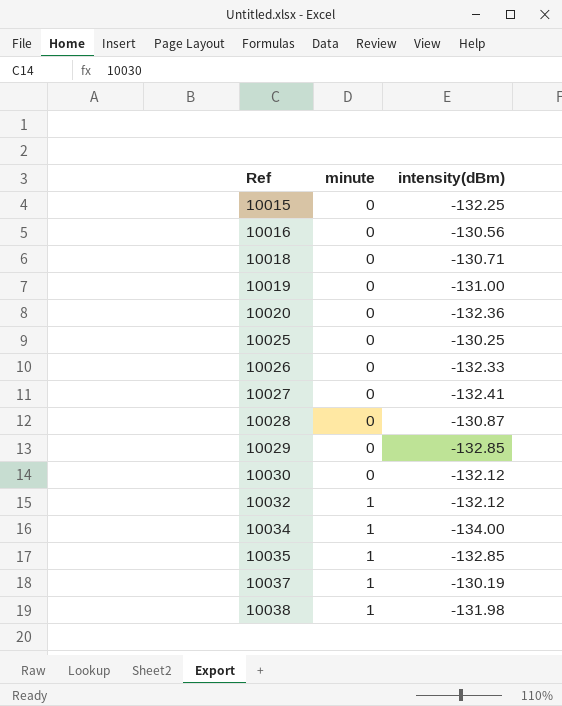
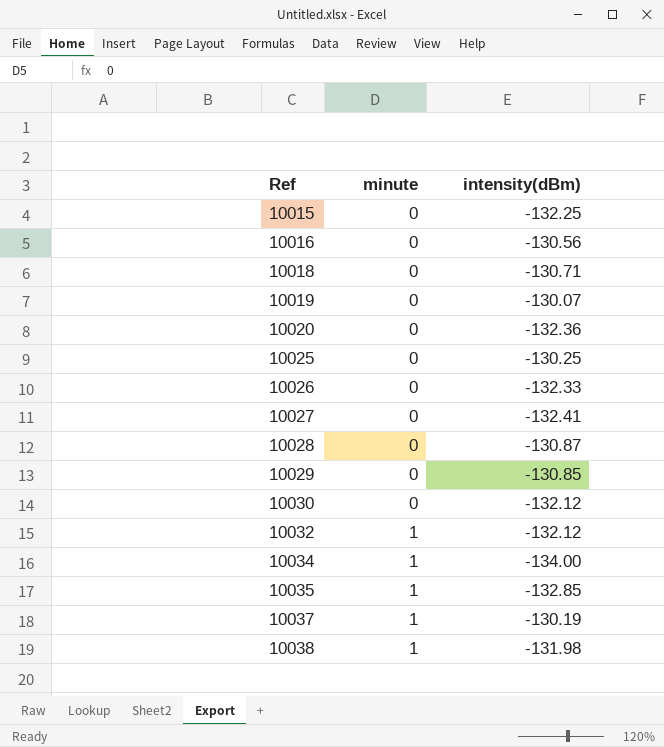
10019 | intensity(dBm): -131.00 -> -130.07
10029 | intensity(dBm): -132.85 -> -130.85

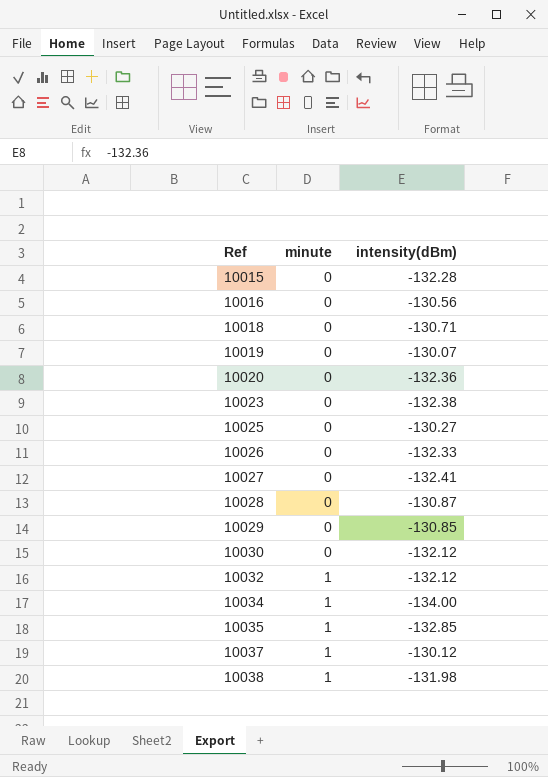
10015 | intensity(dBm): -132.25 -> -132.28
row 10023: none -> 0 | -132.38
10025 | intensity(dBm): -130.25 -> -130.27
10037 | intensity(dBm): -130.19 -> -130.12

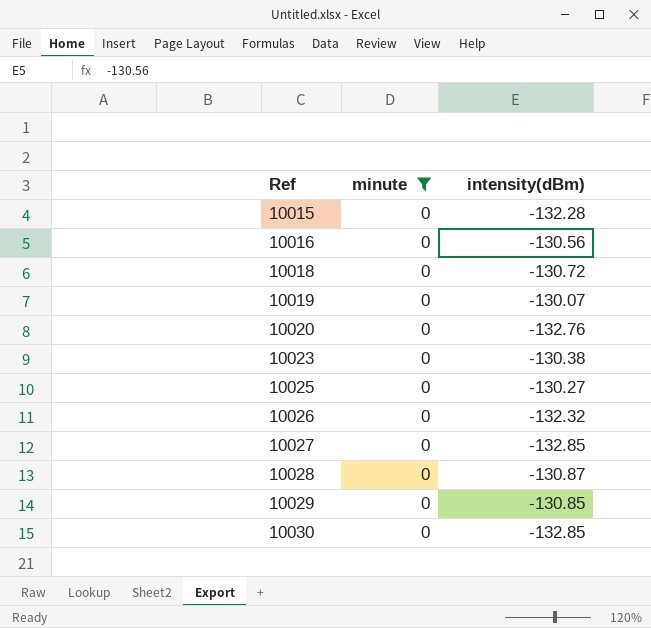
filter: none -> minute = 0
10018 | intensity(dBm): -130.71 -> -130.72
10020 | intensity(dBm): -132.36 -> -132.76
10023 | intensity(dBm): -132.38 -> -130.38
10026 | intensity(dBm): -132.33 -> -132.32
10027 | intensity(dBm): -132.41 -> -132.85
10030 | intensity(dBm): -132.12 -> -132.85

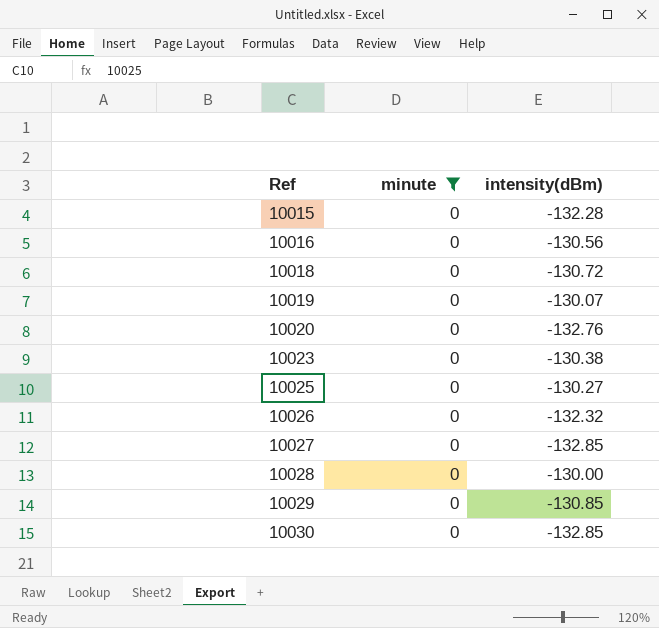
10028 | intensity(dBm): -130.87 -> -130.00

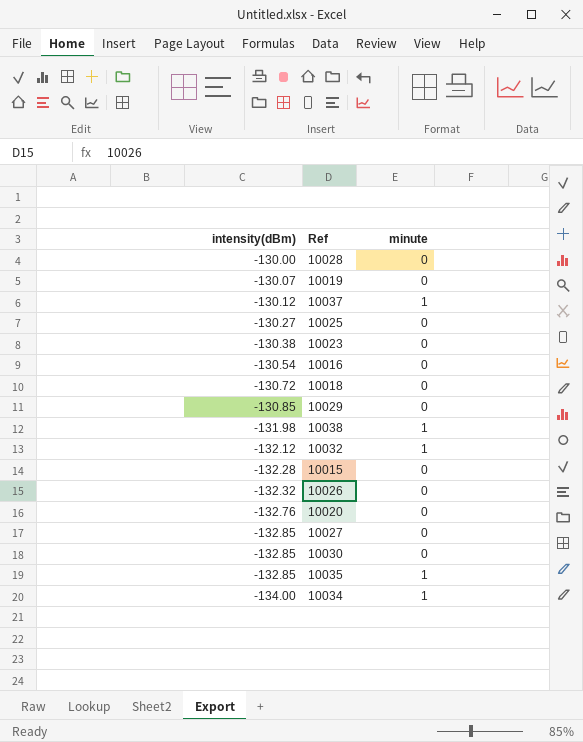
filter: minute = 0 -> none
row order: Ref ascending -> intensity(dBm) descending
column intensity(dBm) | position: 3 -> 1
10016 | intensity(dBm): -130.56 -> -130.54

